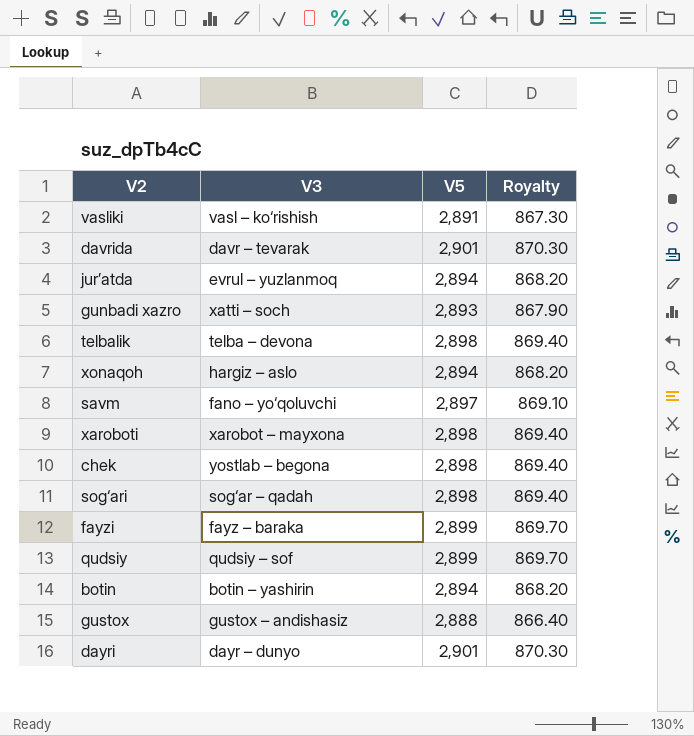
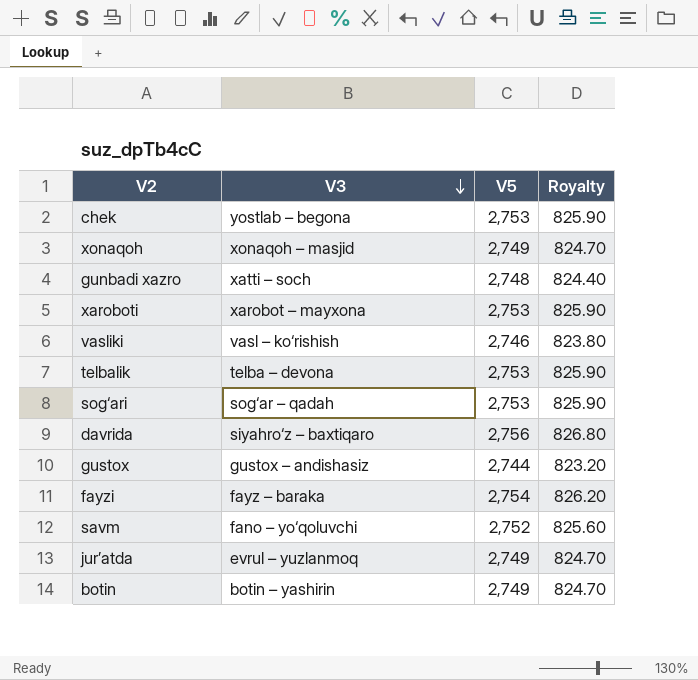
row order: none -> V3 descending
row qudsiy: qudsiy – sof | 2,899 | 869.70 -> none
row dayri: dayr – dunyo | 2,901 | 870.30 -> none
chek | V5: 2,898 -> 2,753
chek | Royalty: 869.40 -> 825.90
xonaqoh | V3: hargiz – aslo -> xonaqoh – masjid
xonaqoh | V5: 2,894 -> 2,749
xonaqoh | Royalty: 868.20 -> 824.70
gunbadi xazro | V5: 2,893 -> 2,748
gunbadi xazro | Royalty: 867.90 -> 824.40
xaroboti | V5: 2,898 -> 2,753
xaroboti | Royalty: 869.40 -> 825.90
vasliki | V5: 2,891 -> 2,746
vasliki | Royalty: 867.30 -> 823.80
telbalik | V5: 2,898 -> 2,753
telbalik | Royalty: 869.40 -> 825.90
sog‘ari | V5: 2,898 -> 2,753
sog‘ari | Royalty: 869.40 -> 825.90
davrida | V3: davr – tevarak -> siyahro‘z – baxtiqaro
davrida | V5: 2,901 -> 2,756
davrida | Royalty: 870.30 -> 826.80
gustox | V5: 2,888 -> 2,744
gustox | Royalty: 866.40 -> 823.20
fayzi | V5: 2,899 -> 2,754
fayzi | Royalty: 869.70 -> 826.20
savm | V5: 2,897 -> 2,752
savm | Royalty: 869.10 -> 825.60
jur’atda | V5: 2,894 -> 2,749
jur’atda | Royalty: 868.20 -> 824.70
botin | V5: 2,894 -> 2,749
botin | Royalty: 868.20 -> 824.70

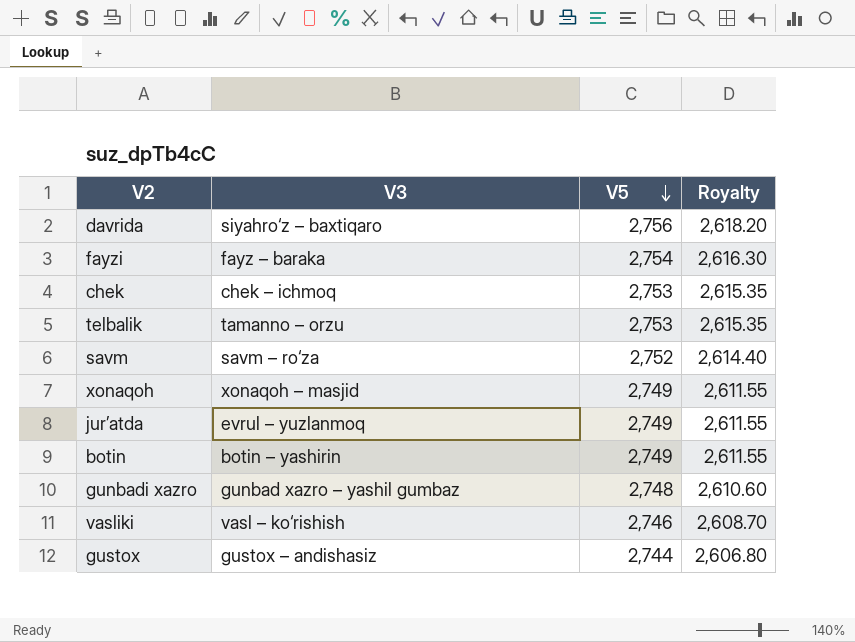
row order: V3 descending -> V5 descending
column Royalty | formula: [V5] * 0.3 -> [V5] * 0.95
row xaroboti: xarobot – mayxona | 2,753 | 825.90 -> none
row sog‘ari: sog‘ar – qadah | 2,753 | 825.90 -> none
chek | V3: yostlab – begona -> chek – ichmoq
telbalik | V3: telba – devona -> tamanno – orzu
savm | V3: fano – yo‘qoluvchi -> savm – ro‘za
gunbadi xazro | V3: xatti – soch -> gunbad xazro – yashil gumbaz

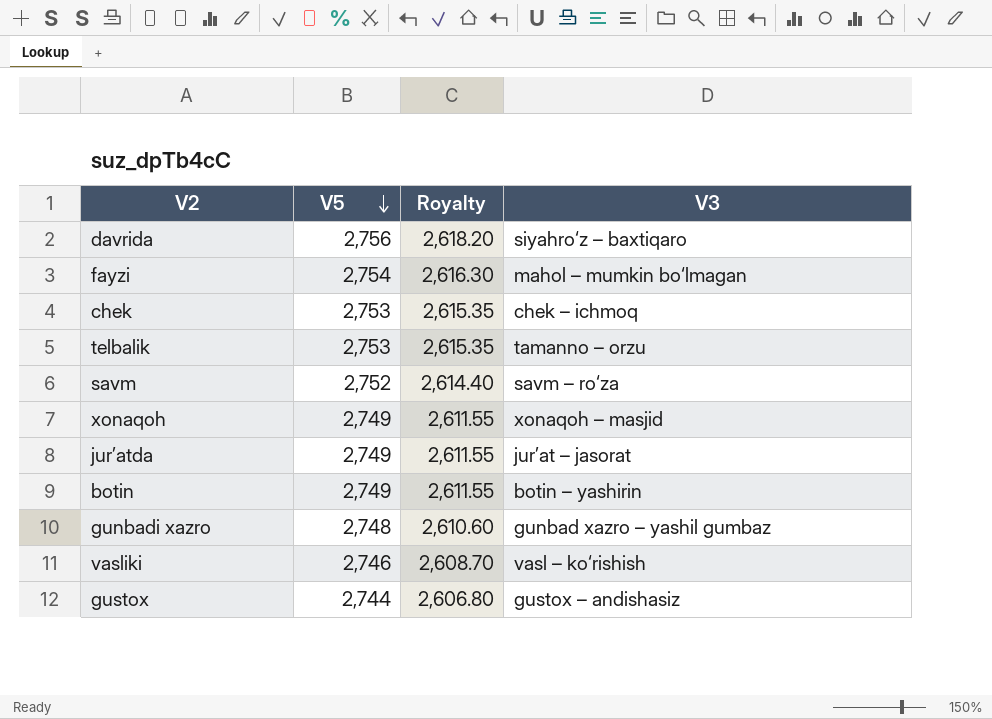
column V3 | position: 2 -> 4
fayzi | V3: fayz – baraka -> mahol – mumkin bo‘lmagan
jur’atda | V3: evrul – yuzlanmoq -> jur’at – jasorat

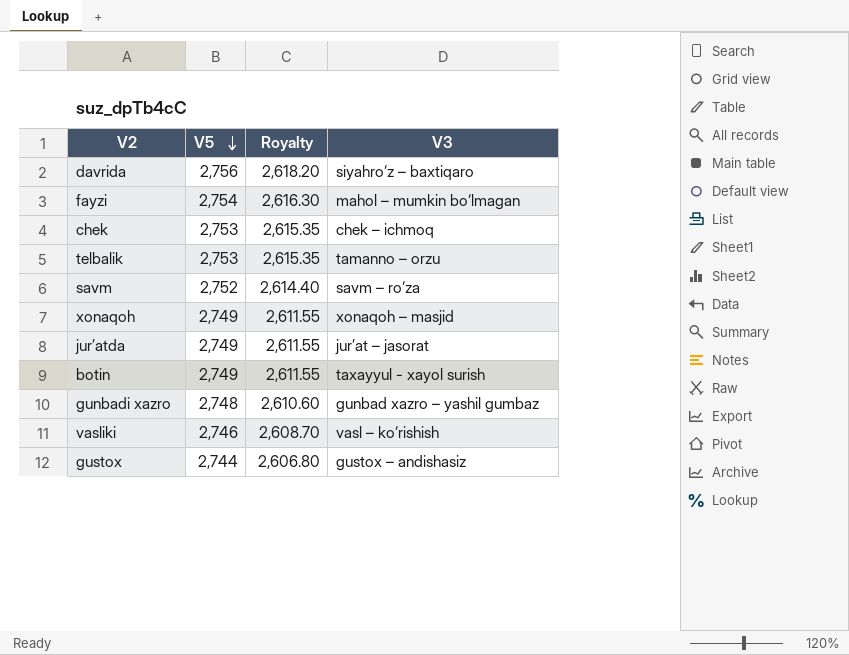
botin | V3: botin – yashirin -> taxayyul - xayol surish

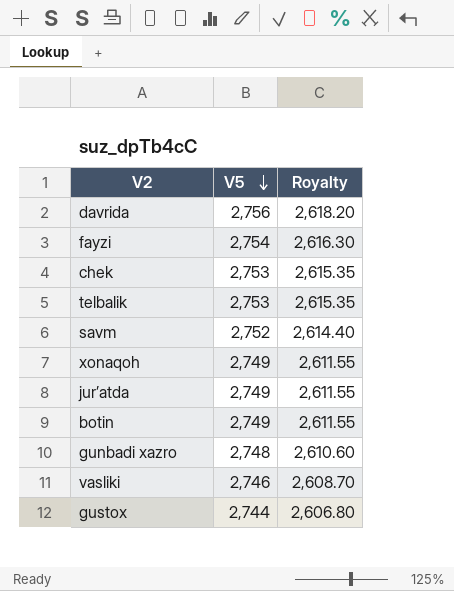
column V3 | position: 4 -> none

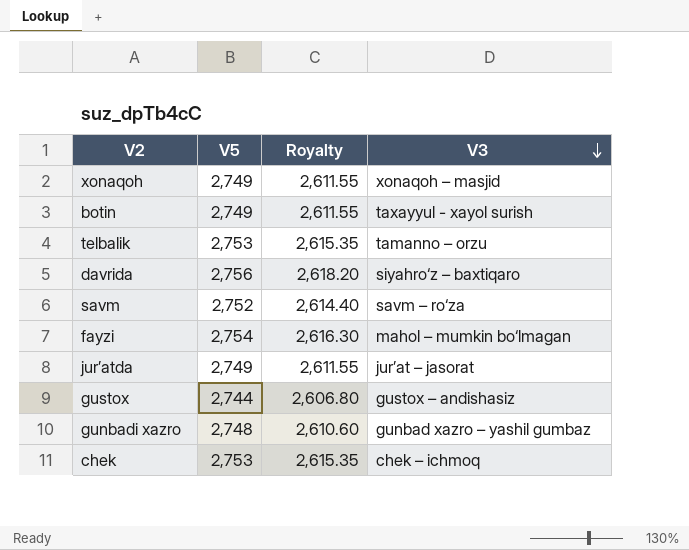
row order: V5 descending -> V3 descending
column V3 | position: none -> 4
row vasliki: 2,746 | 2,608.70 -> none

